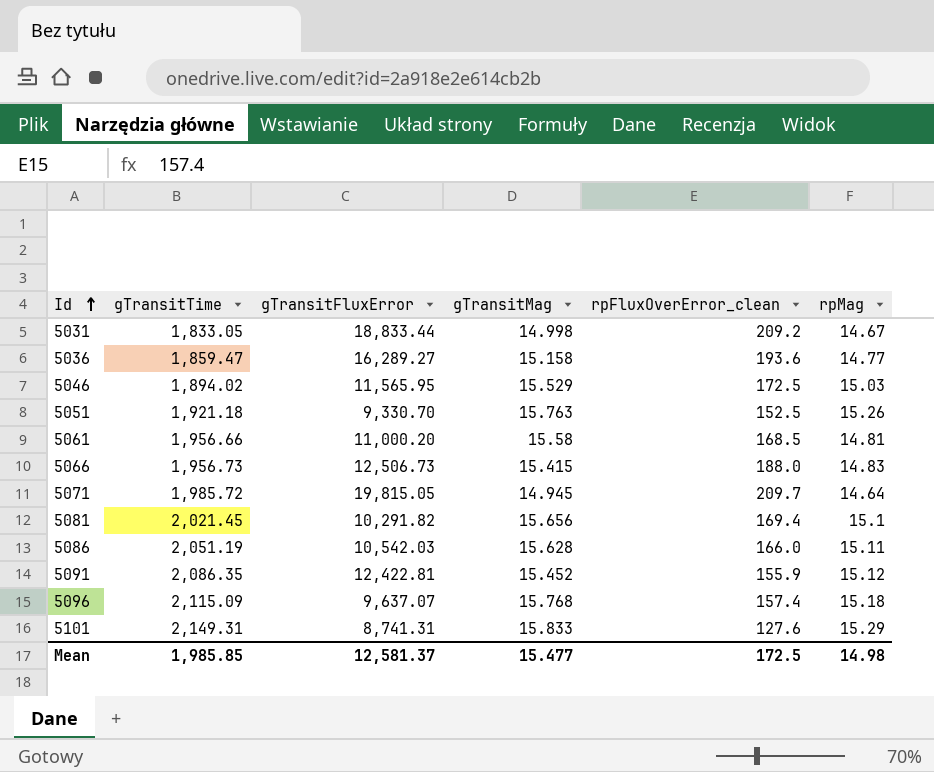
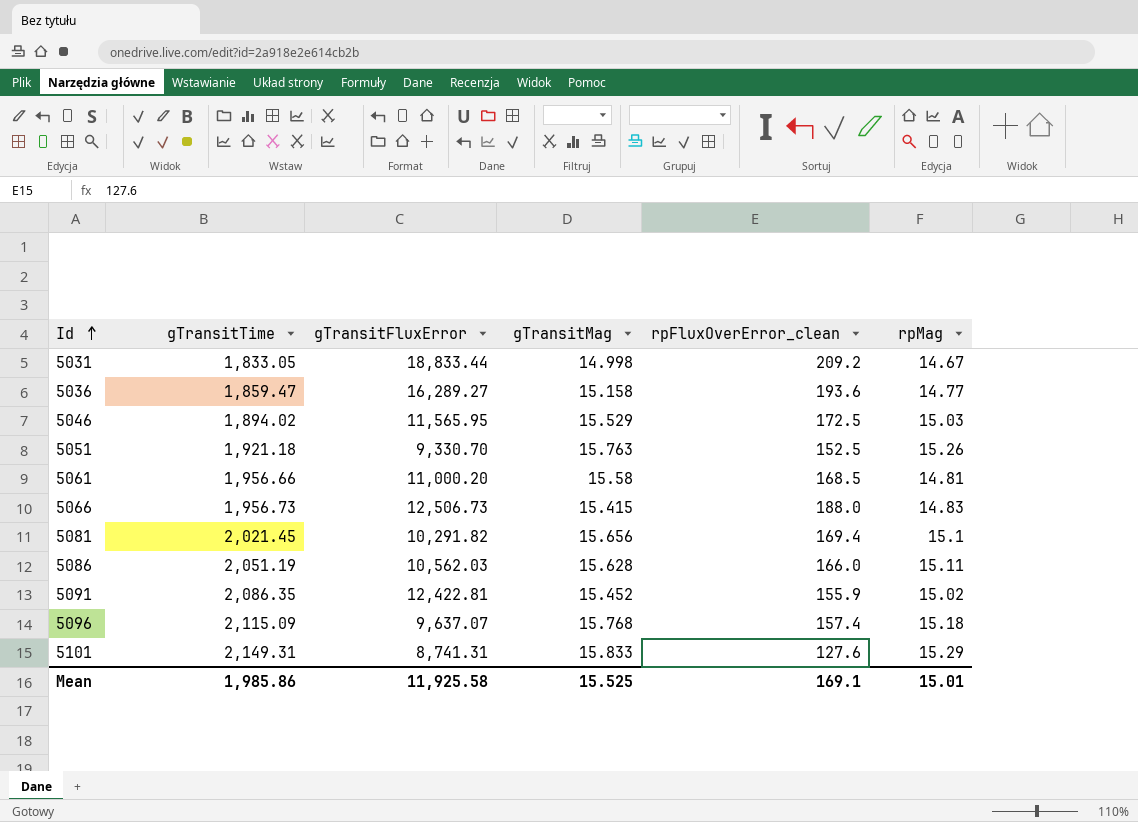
row 5071: 1,985.72 | 19,815.05 | 14.945 | 209.7 | 14.64 -> none
5086 | gTransitFluxError: 10,542.03 -> 10,562.03
5091 | rpMag: 15.12 -> 15.02
Mean | gTransitTime: 1,985.85 -> 1,985.86
Mean | gTransitFluxError: 12,581.37 -> 11,925.58
Mean | gTransitMag: 15.477 -> 15.525
Mean | rpFluxOverError_clean: 172.5 -> 169.1
Mean | rpMag: 14.98 -> 15.01

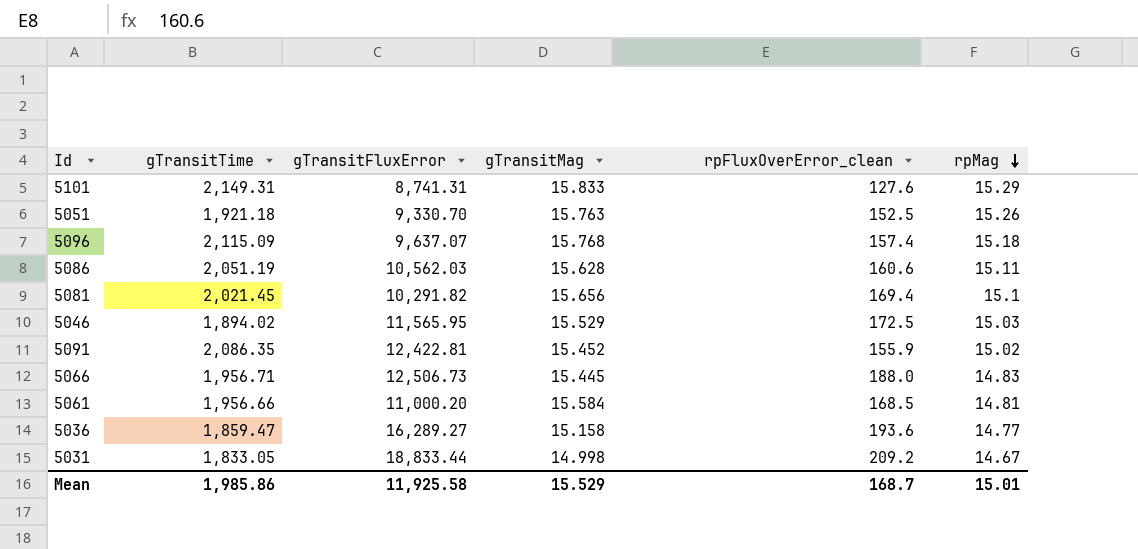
row order: Id ascending -> rpMag descending
5086 | rpFluxOverError_clean: 166.0 -> 160.6
5066 | gTransitTime: 1,956.73 -> 1,956.71
5066 | gTransitMag: 15.415 -> 15.445
5061 | gTransitMag: 15.58 -> 15.584
Mean | gTransitMag: 15.525 -> 15.529
Mean | rpFluxOverError_clean: 169.1 -> 168.7

